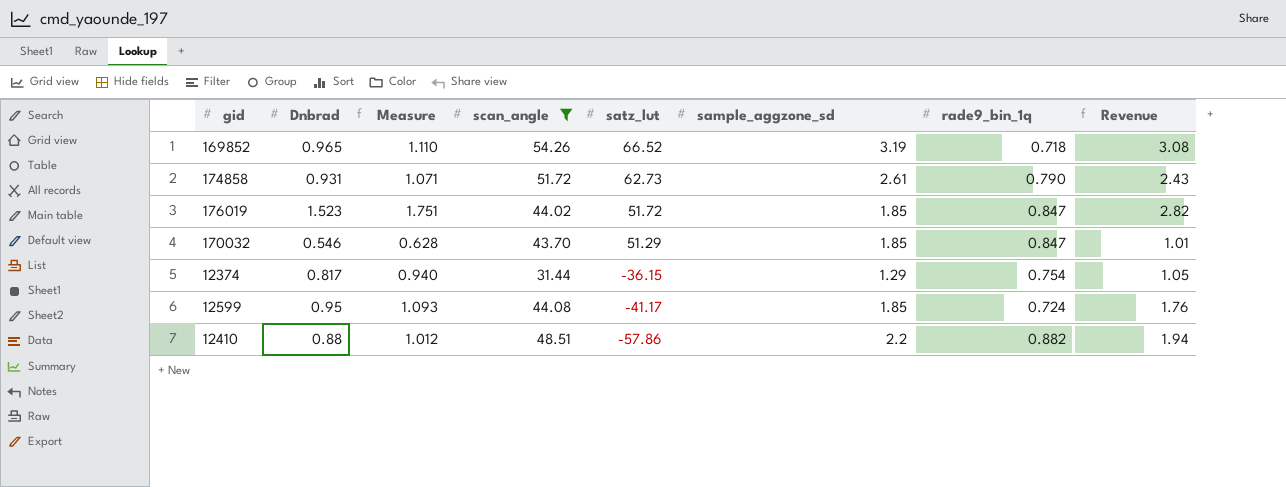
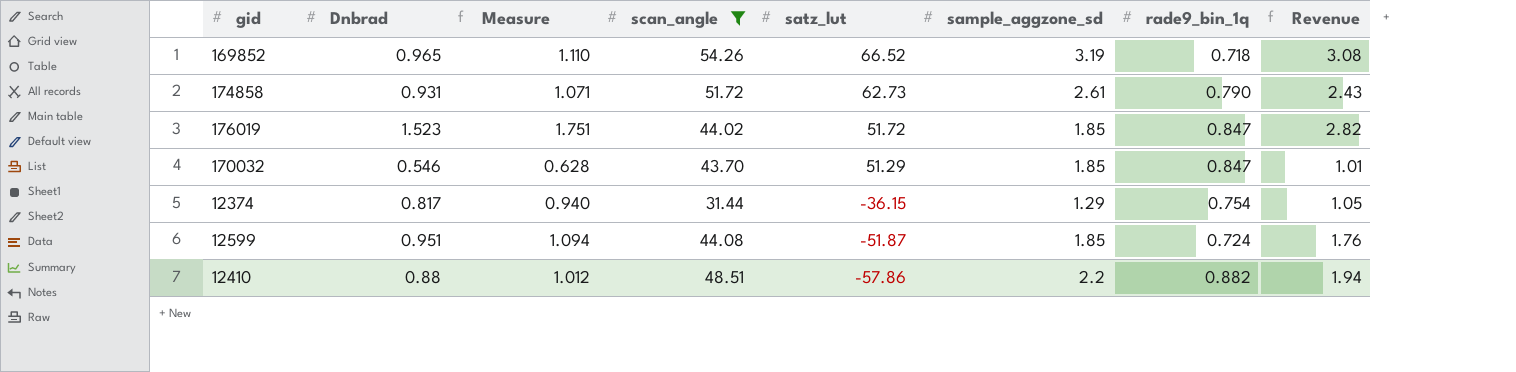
12599 | Dnbrad: 0.95 -> 0.951
12599 | Measure: 1.093 -> 1.094
12599 | satz_lut: -41.17 -> -51.87

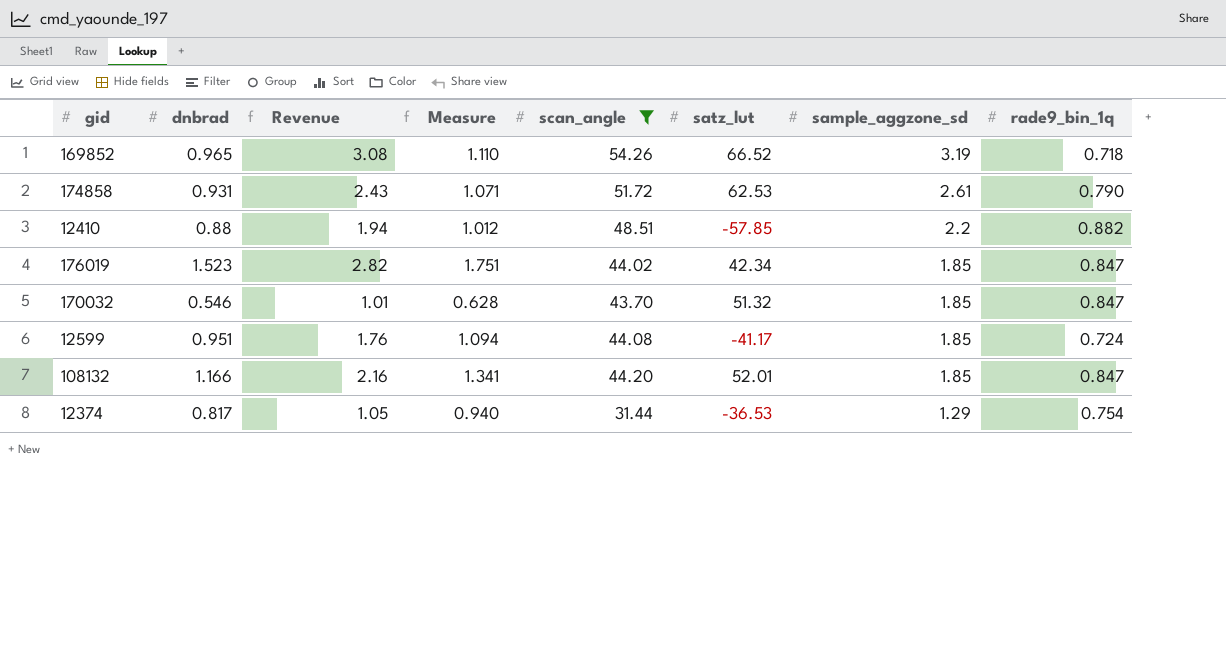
row order: satz_lut descending -> sample_aggzone_sd descending
column name: Dnbrad -> dnbrad
column Revenue | position: 8 -> 3
174858 | satz_lut: 62.73 -> 62.53
12410 | satz_lut: -57.86 -> -57.85
176019 | satz_lut: 51.72 -> 42.34
170032 | satz_lut: 51.29 -> 51.32
12599 | satz_lut: -51.87 -> -41.17
row 108132: none -> 1.166 | 2.16 | 1.341 | 44.20 | 52.01 | 1.85 | 0.847
12374 | satz_lut: -36.15 -> -36.53

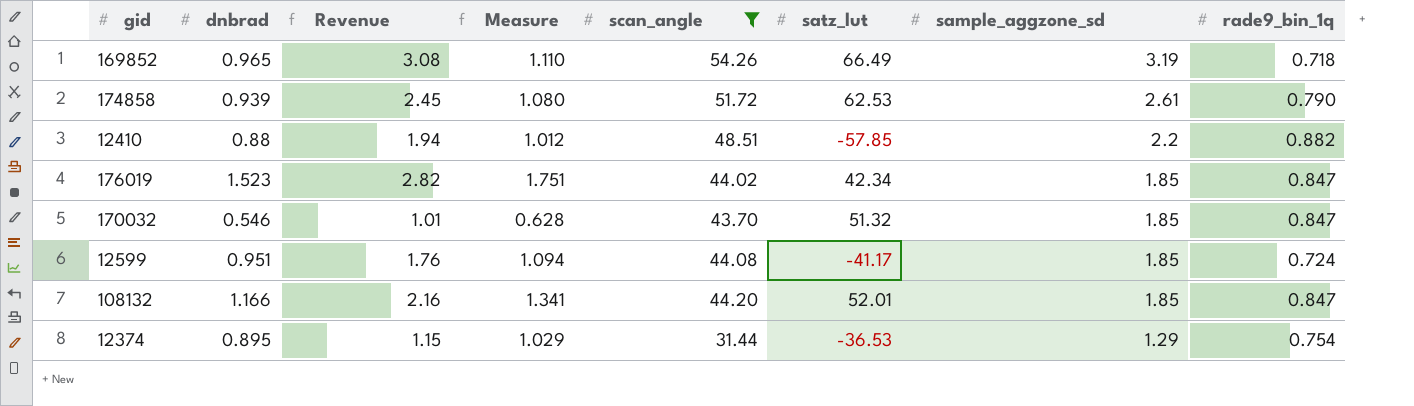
169852 | satz_lut: 66.52 -> 66.49
174858 | dnbrad: 0.931 -> 0.939
174858 | Revenue: 2.43 -> 2.45
174858 | Measure: 1.071 -> 1.080
12374 | dnbrad: 0.817 -> 0.895
12374 | Revenue: 1.05 -> 1.15
12374 | Measure: 0.940 -> 1.029

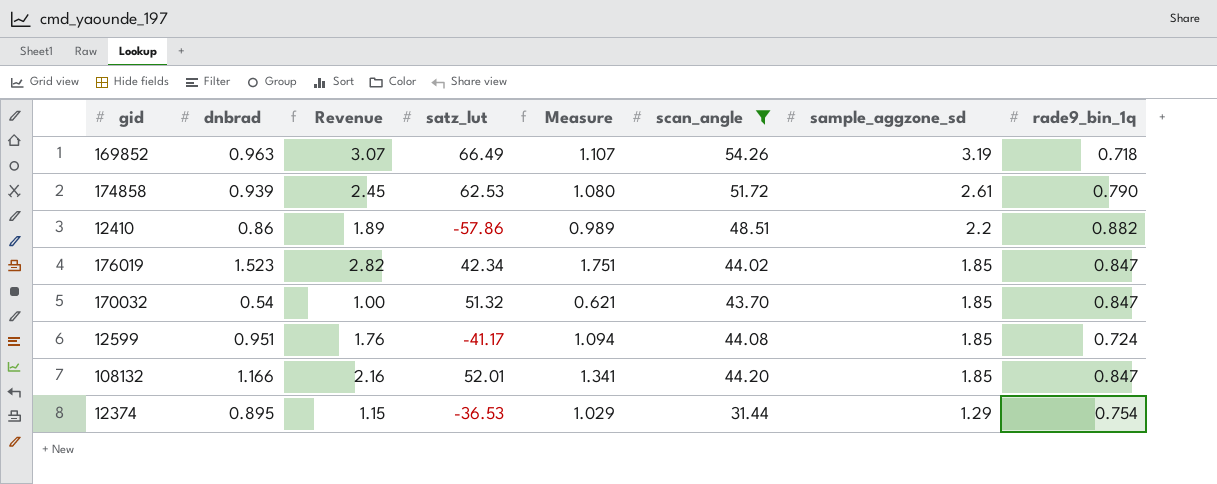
column satz_lut | position: 6 -> 4
169852 | dnbrad: 0.965 -> 0.963
169852 | Revenue: 3.08 -> 3.07
169852 | Measure: 1.110 -> 1.107
12410 | dnbrad: 0.88 -> 0.86
12410 | Revenue: 1.94 -> 1.89
12410 | satz_lut: -57.85 -> -57.86
12410 | Measure: 1.012 -> 0.989
170032 | dnbrad: 0.546 -> 0.54
170032 | Revenue: 1.01 -> 1.00
170032 | Measure: 0.628 -> 0.621

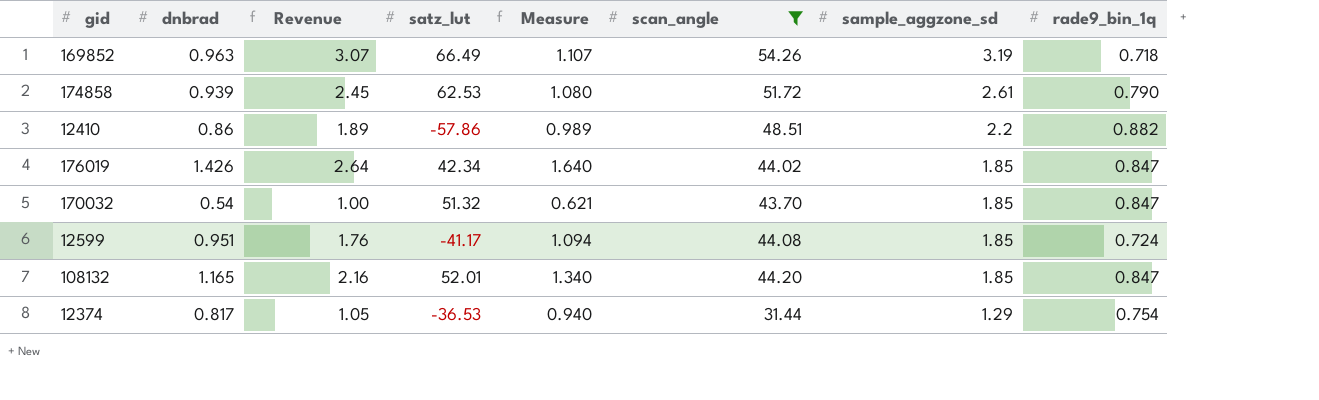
176019 | dnbrad: 1.523 -> 1.426
176019 | Revenue: 2.82 -> 2.64
176019 | Measure: 1.751 -> 1.640
108132 | dnbrad: 1.166 -> 1.165
108132 | Measure: 1.341 -> 1.340
12374 | dnbrad: 0.895 -> 0.817
12374 | Revenue: 1.15 -> 1.05
12374 | Measure: 1.029 -> 0.940

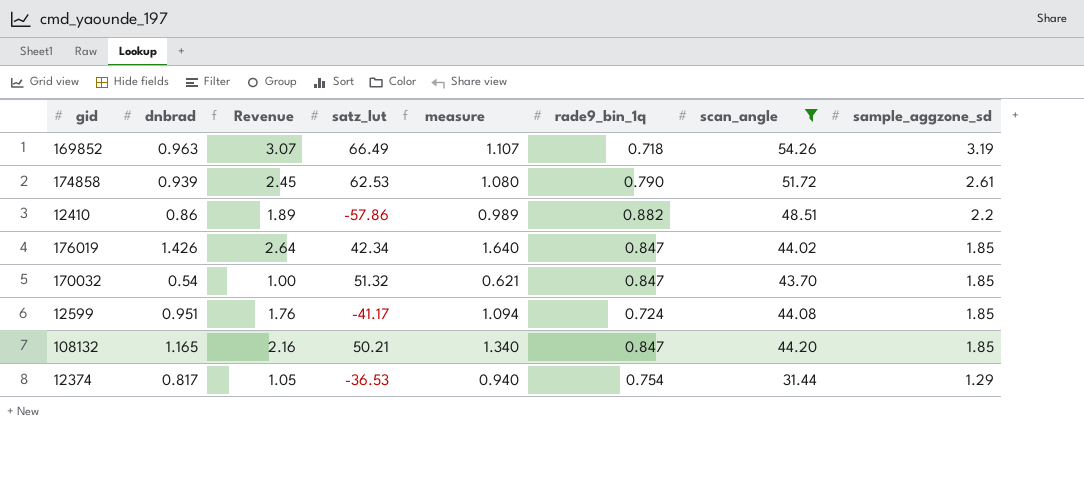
column name: Measure -> measure
column rade9_bin_1q | position: 8 -> 6
108132 | satz_lut: 52.01 -> 50.21

